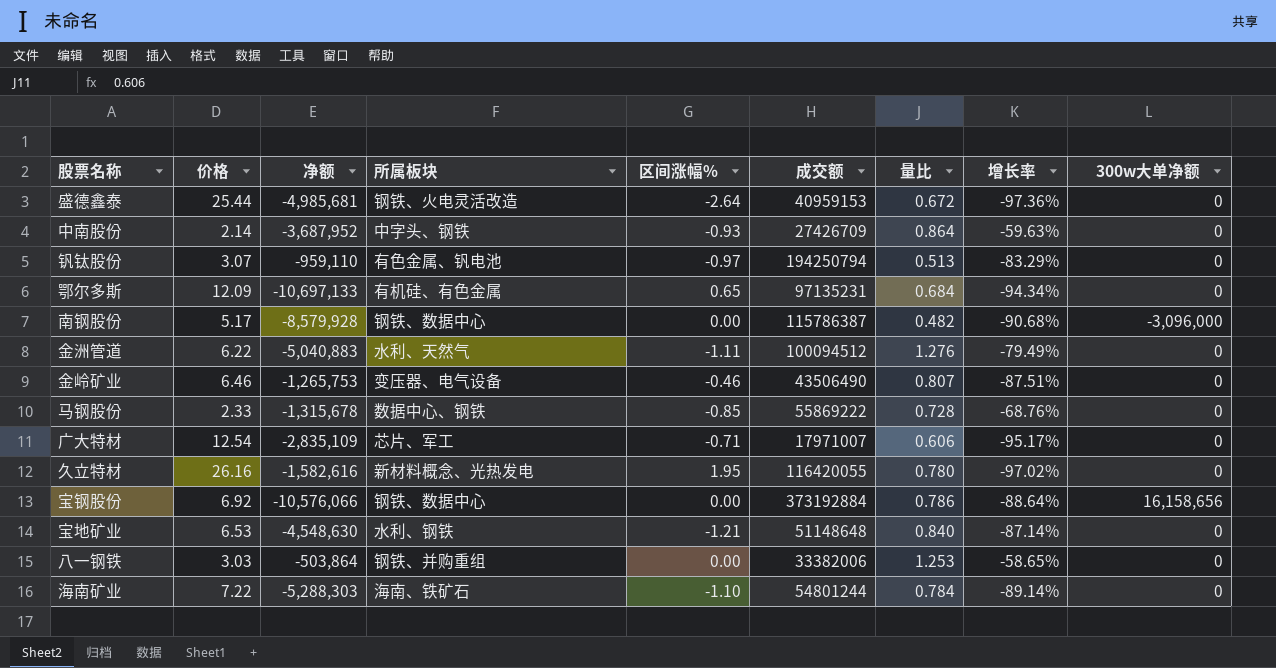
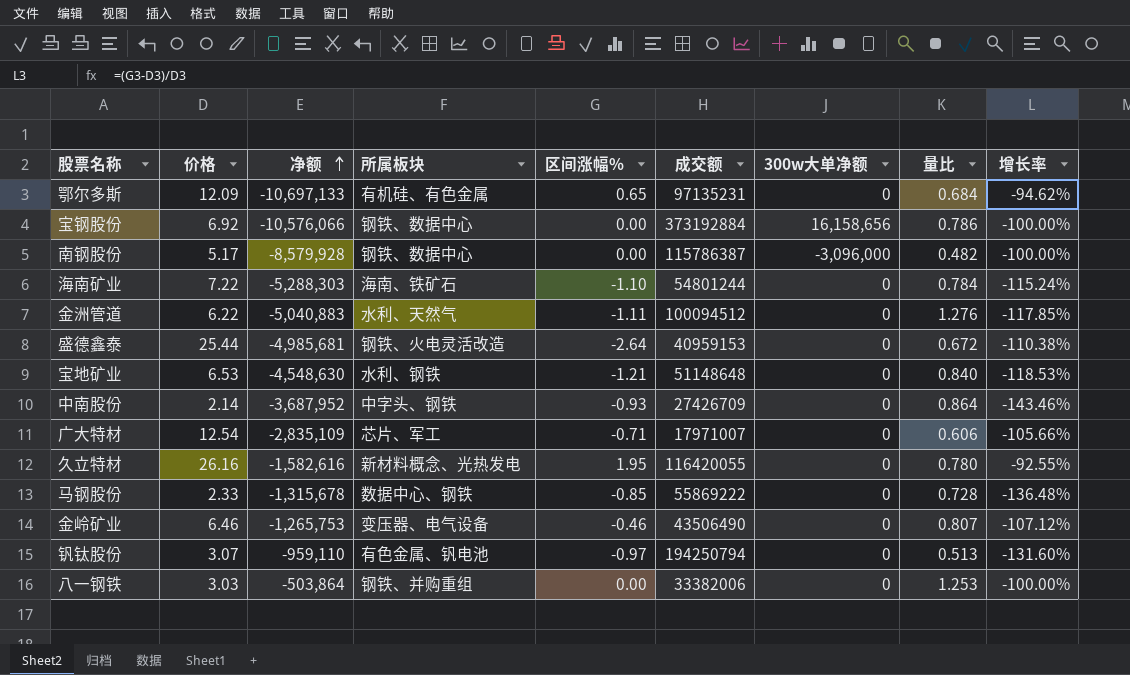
row order: none -> 净额 ascending
column 300w大单净额 | position: 9 -> 7
column 增长率 | formula: ([量比] - [价格]) / [价格] -> ([区间涨幅%] - [价格]) / [价格]

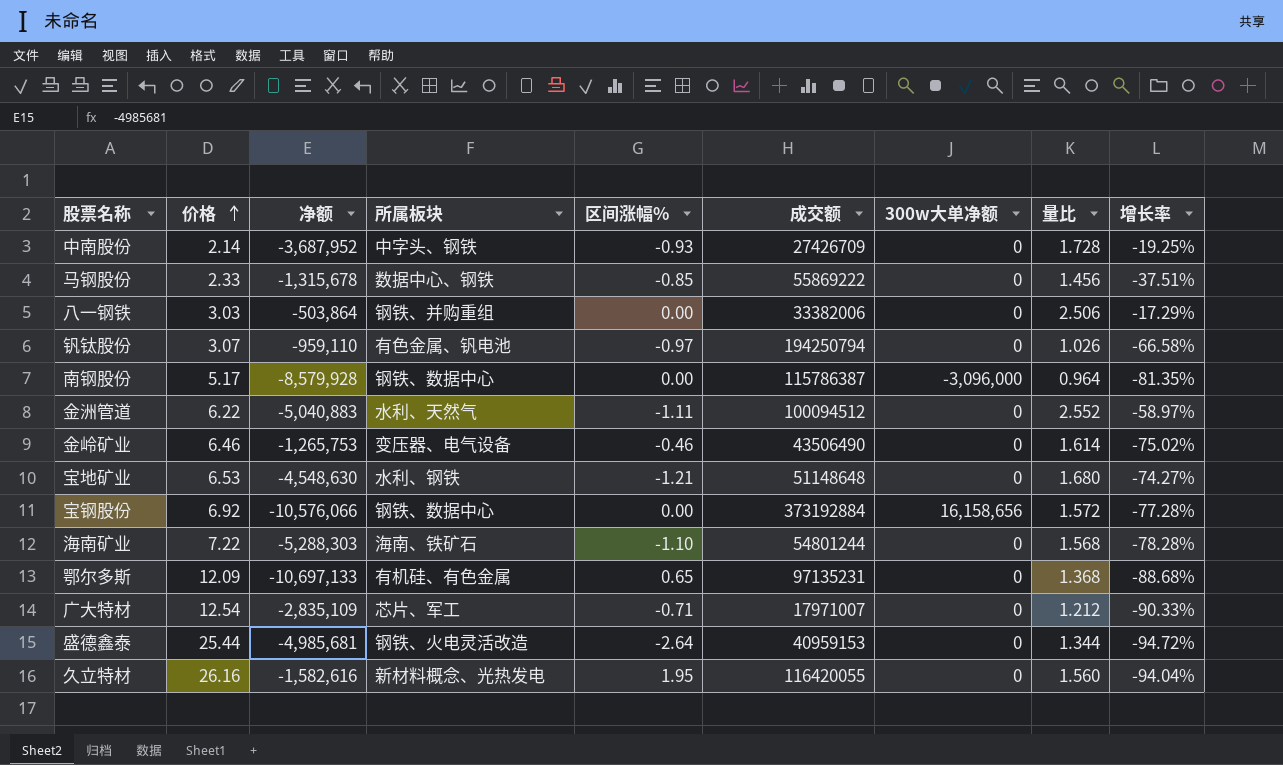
row order: 净额 ascending -> 价格 ascending
column 增长率 | formula: ([区间涨幅%] - [价格]) / [价格] -> ([量比] - [价格]) / [价格]
中南股份 | 量比: 0.864 -> 1.728
马钢股份 | 量比: 0.728 -> 1.456
八一钢铁 | 量比: 1.253 -> 2.506
钒钛股份 | 量比: 0.513 -> 1.026
南钢股份 | 量比: 0.482 -> 0.964
金洲管道 | 量比: 1.276 -> 2.552
金岭矿业 | 量比: 0.807 -> 1.614
宝地矿业 | 量比: 0.840 -> 1.680
宝钢股份 | 量比: 0.786 -> 1.572
海南矿业 | 量比: 0.784 -> 1.568
鄂尔多斯 | 量比: 0.684 -> 1.368
广大特材 | 量比: 0.606 -> 1.212
盛德鑫泰 | 量比: 0.672 -> 1.344
久立特材 | 量比: 0.780 -> 1.560

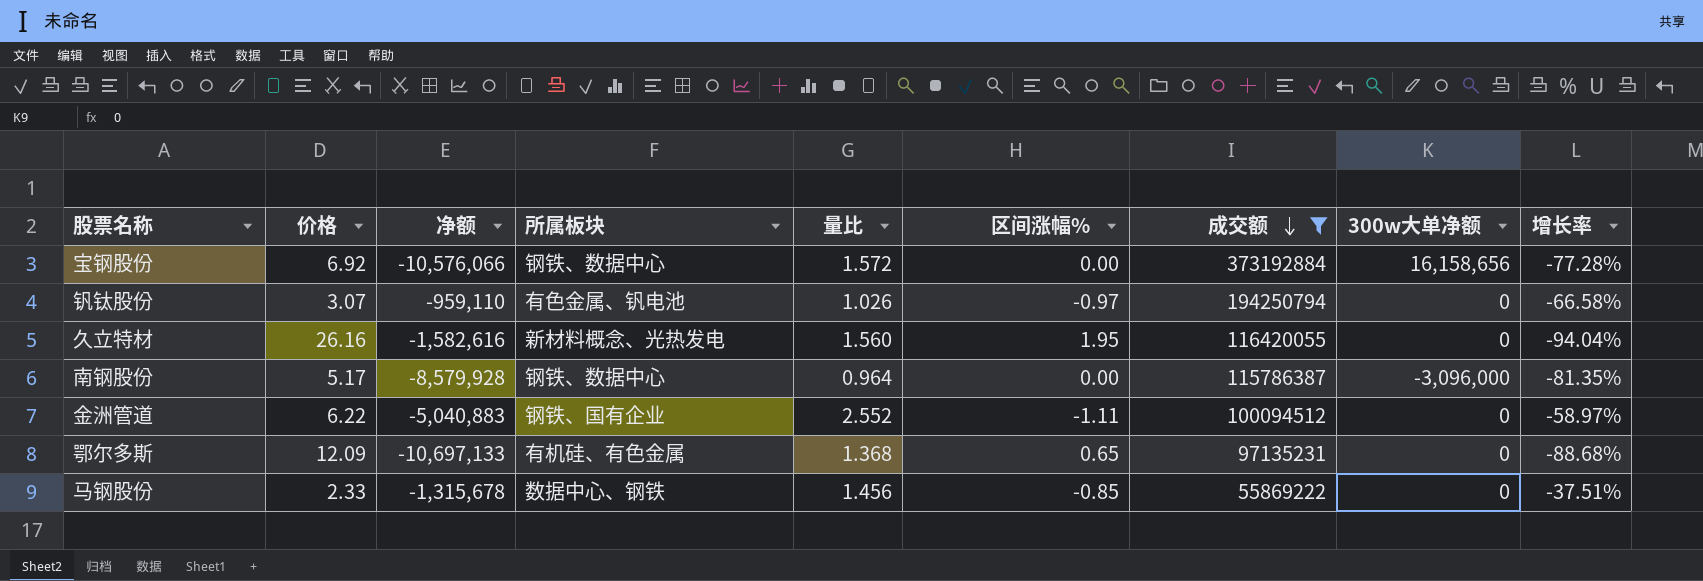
filter: none -> 成交额 >= 55869222
row order: 价格 ascending -> 成交额 descending
column 量比 | position: 8 -> 5
金洲管道 | 所属板块: 水利、天然气 -> 钢铁、国有企业

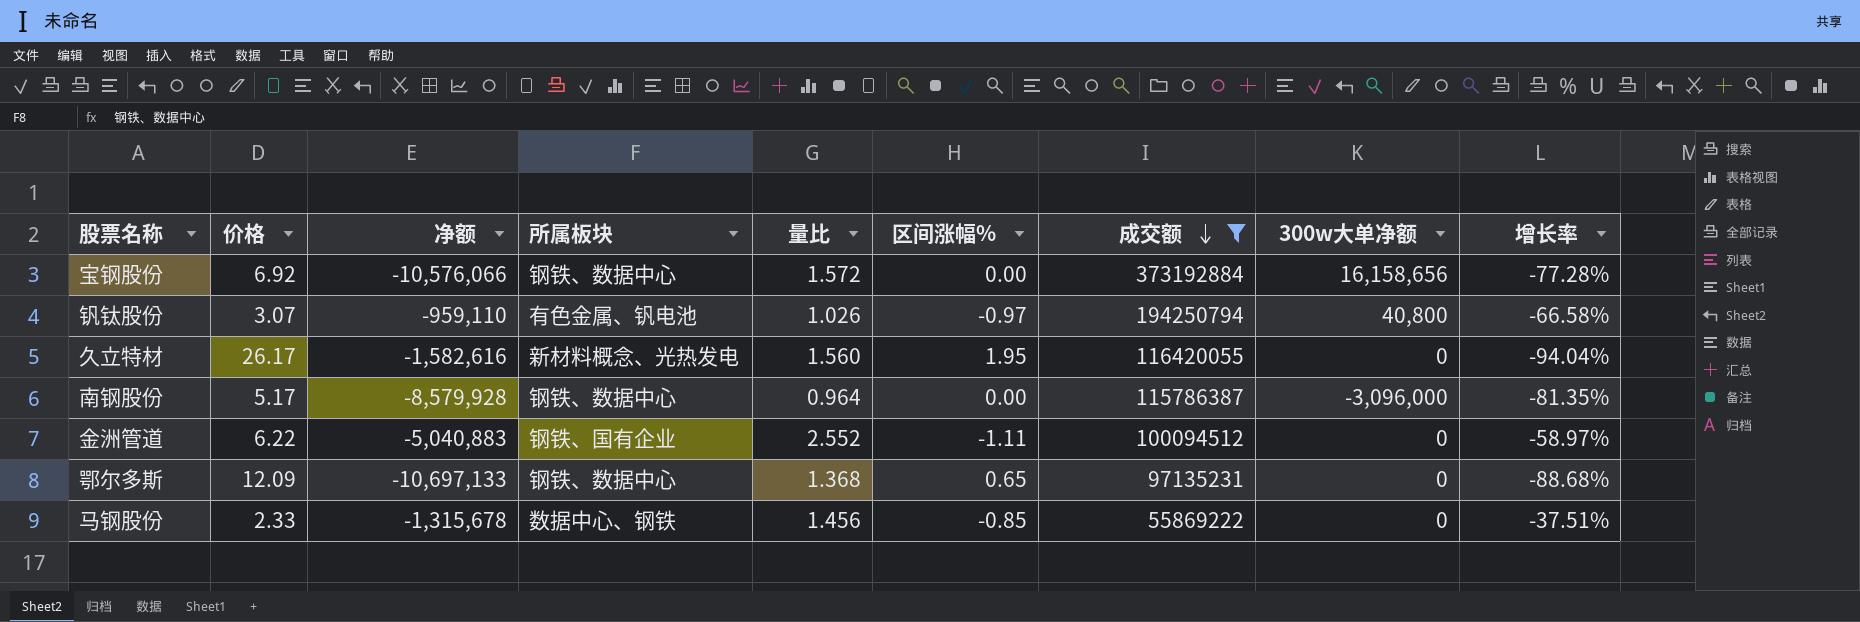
钒钛股份 | 300w大单净额: 0 -> 40,800
久立特材 | 价格: 26.16 -> 26.17
鄂尔多斯 | 所属板块: 有机硅、有色金属 -> 钢铁、数据中心

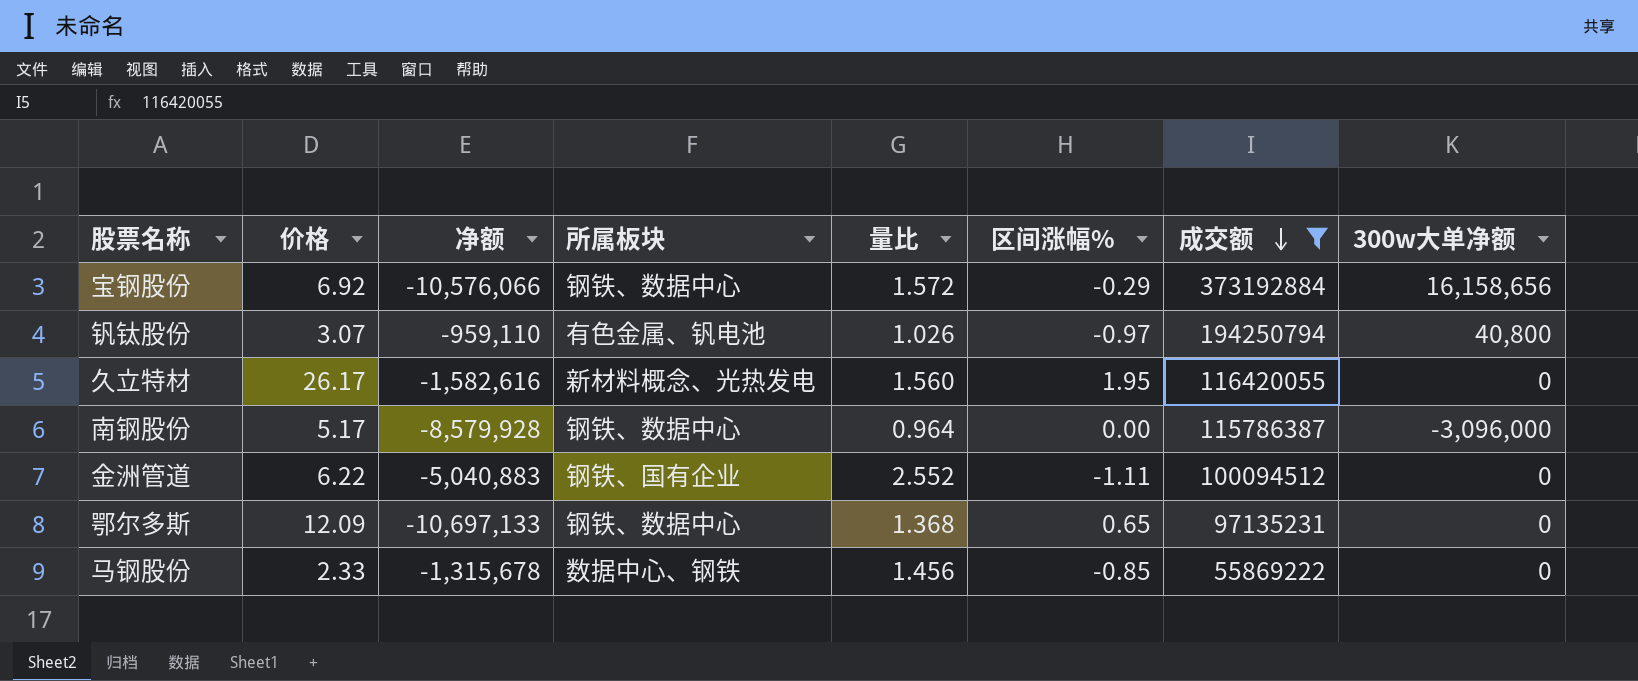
column 增长率 | formula: ([量比] - [价格]) / [价格] -> none
宝钢股份 | 区间涨幅%: 0.00 -> -0.29

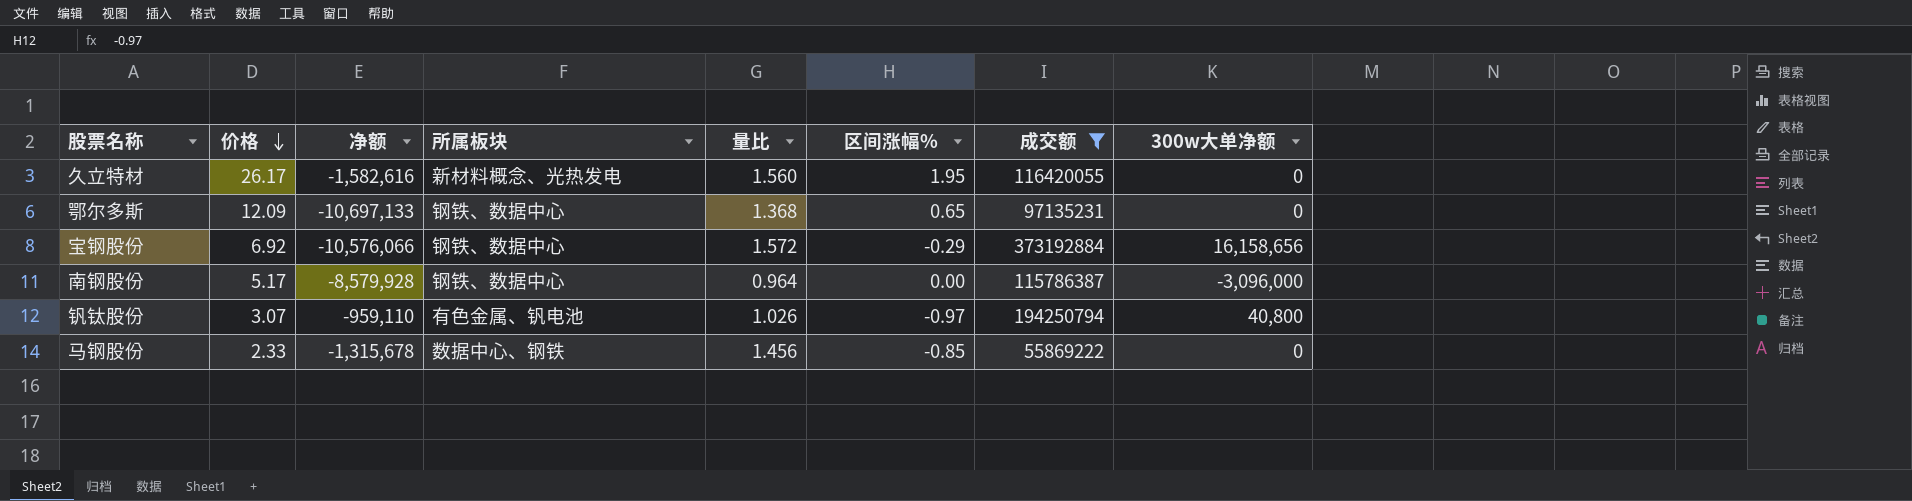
row order: 成交额 descending -> 价格 descending
row 金洲管道: 6.22 | -5,040,883 | 钢铁、国有企业 | 2.552 | -1.11 | 100094512 | 0 -> none

